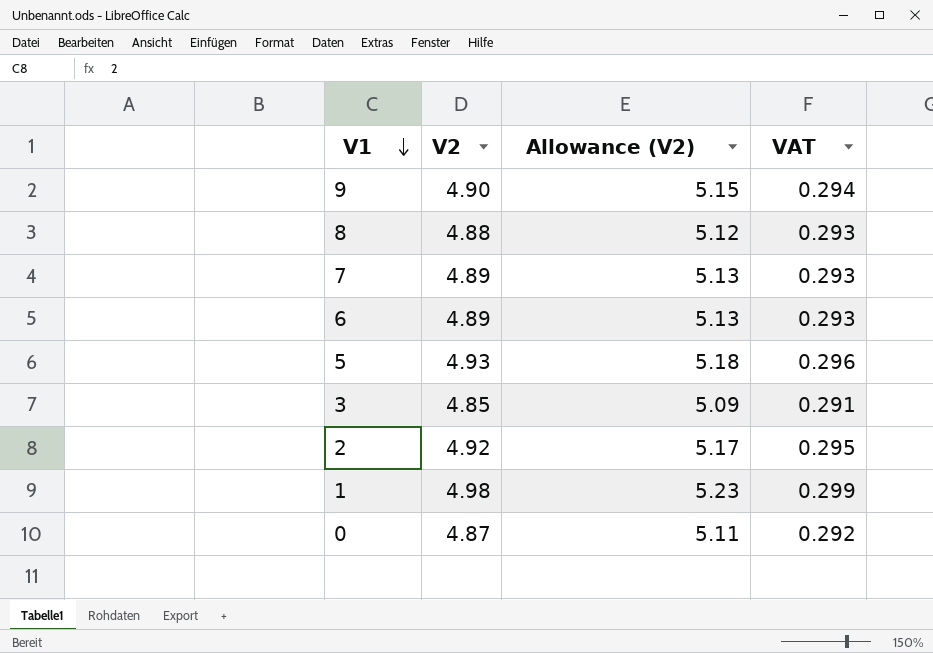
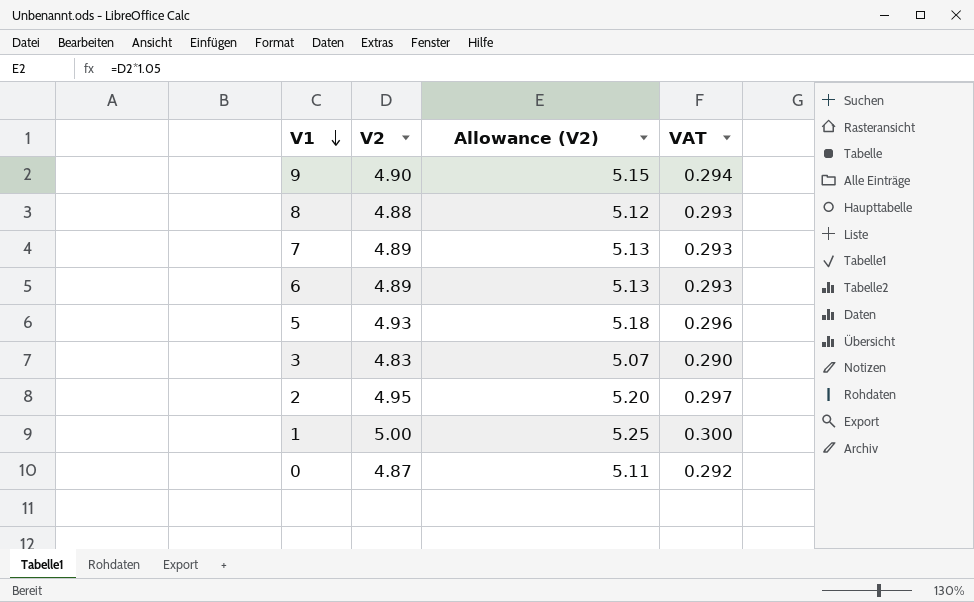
3 | V2: 4.85 -> 4.83
3 | Allowance (V2): 5.09 -> 5.07
3 | VAT: 0.291 -> 0.290
2 | V2: 4.92 -> 4.95
2 | Allowance (V2): 5.17 -> 5.20
2 | VAT: 0.295 -> 0.297
1 | V2: 4.98 -> 5.00
1 | Allowance (V2): 5.23 -> 5.25
1 | VAT: 0.299 -> 0.300

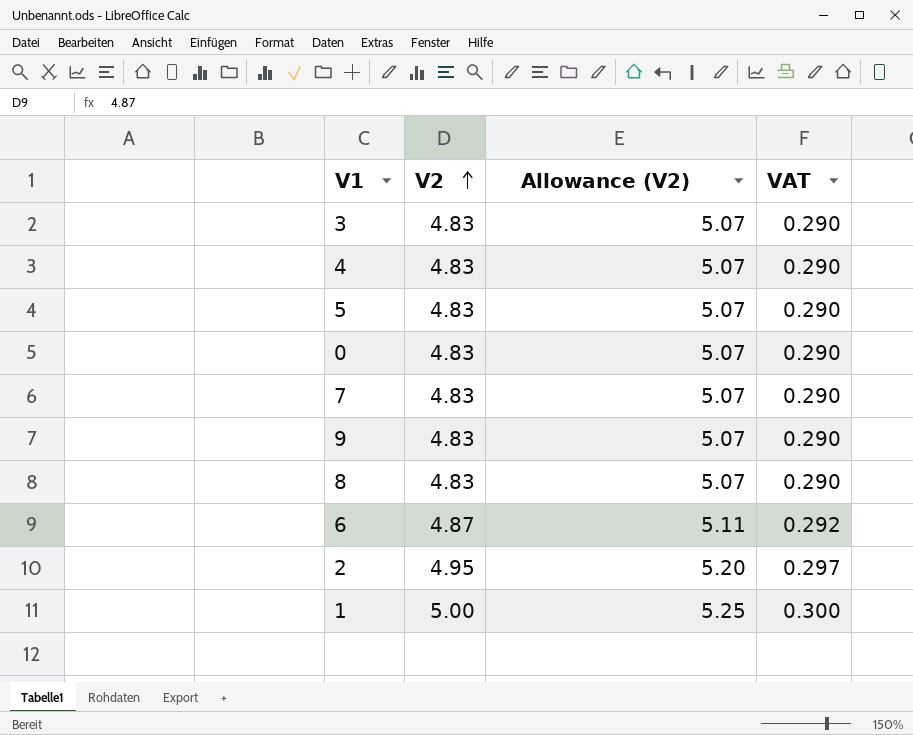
row order: V1 descending -> V2 ascending
row 4: none -> 4.83 | 5.07 | 0.290
5 | V2: 4.93 -> 4.83
5 | Allowance (V2): 5.18 -> 5.07
5 | VAT: 0.296 -> 0.290
0 | V2: 4.87 -> 4.83
0 | Allowance (V2): 5.11 -> 5.07
0 | VAT: 0.292 -> 0.290
7 | V2: 4.89 -> 4.83
7 | Allowance (V2): 5.13 -> 5.07
7 | VAT: 0.293 -> 0.290
9 | V2: 4.90 -> 4.83
9 | Allowance (V2): 5.15 -> 5.07
9 | VAT: 0.294 -> 0.290
8 | V2: 4.88 -> 4.83
8 | Allowance (V2): 5.12 -> 5.07
8 | VAT: 0.293 -> 0.290
6 | V2: 4.89 -> 4.87
6 | Allowance (V2): 5.13 -> 5.11
6 | VAT: 0.293 -> 0.292

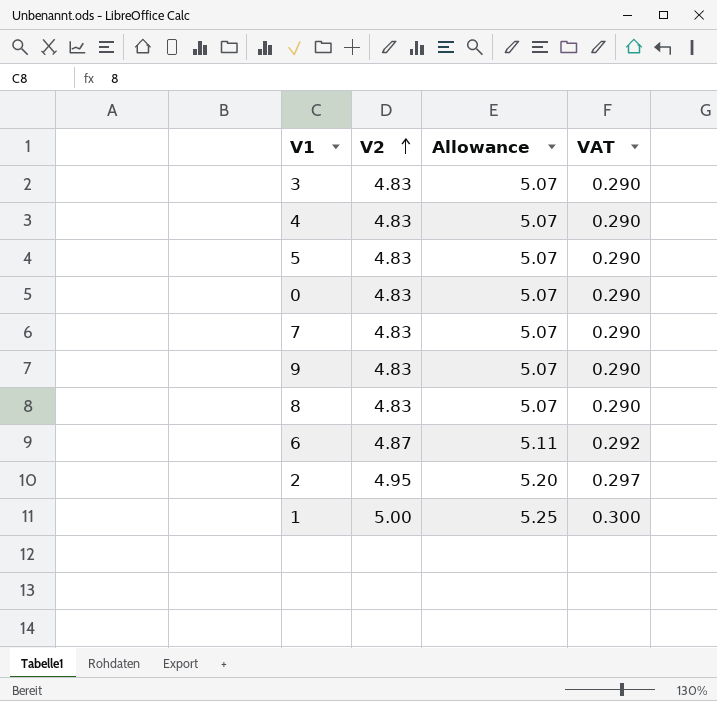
column name: Allowance (V2) -> Allowance

